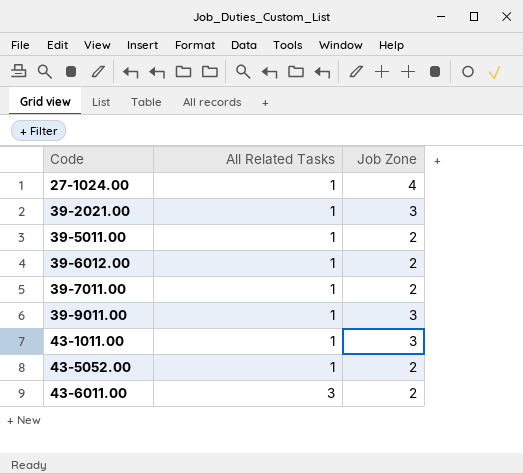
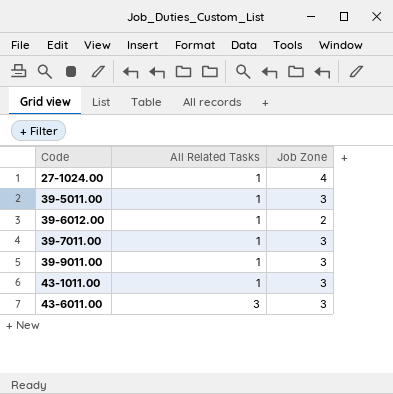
row 39-2021.00: 1 | 3 -> none
row 43-5052.00: 1 | 2 -> none
39-5011.00 | Job Zone: 2 -> 3
39-7011.00 | Job Zone: 2 -> 3
43-6011.00 | Job Zone: 2 -> 3

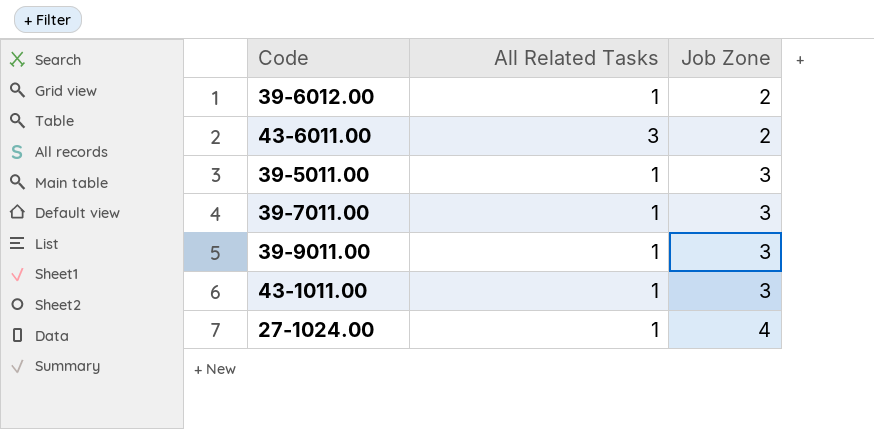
row order: Code ascending -> Job Zone ascending
43-6011.00 | Job Zone: 3 -> 2

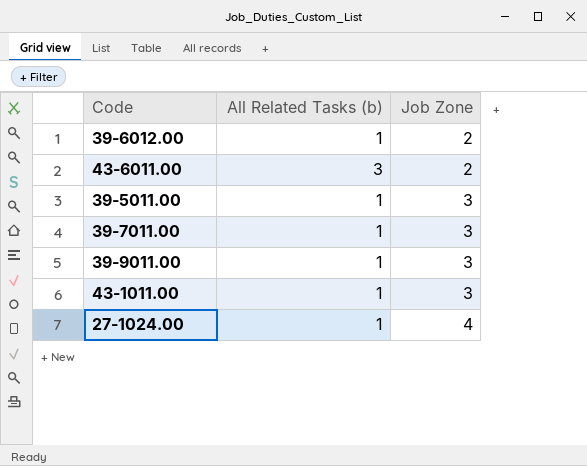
column name: All Related Tasks -> All Related Tasks (b)

